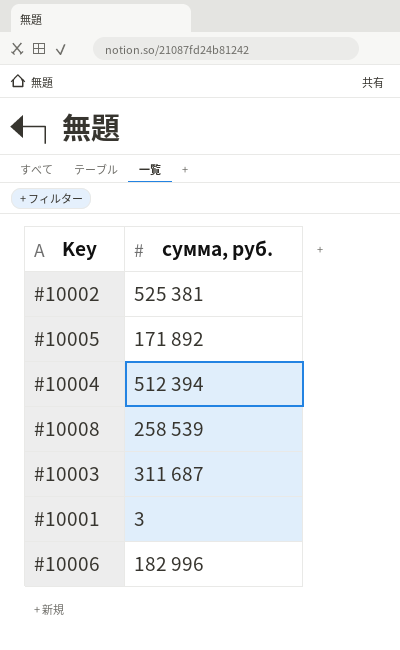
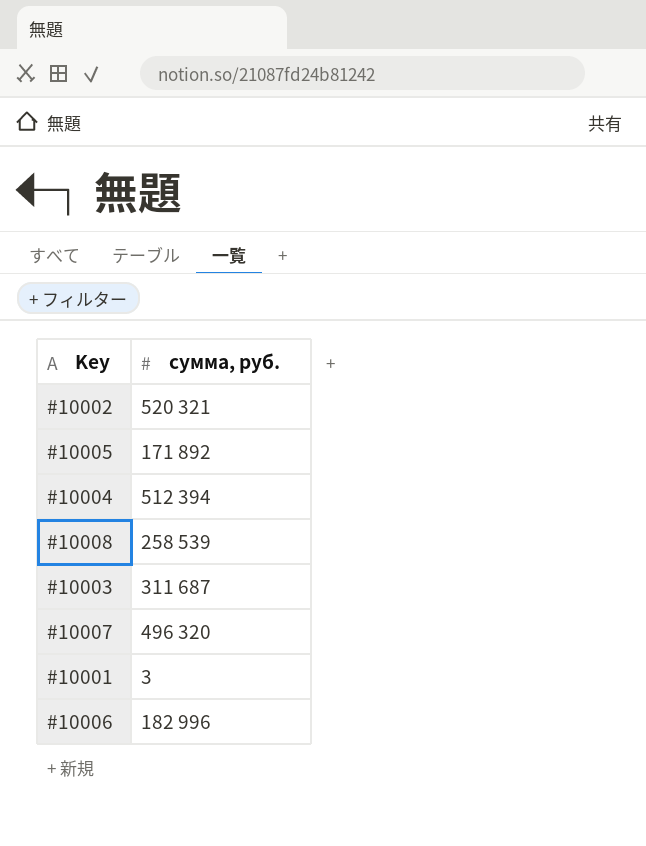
#10002 | сумма, руб.: 525 381 -> 520 321
row #10007: none -> 496 320

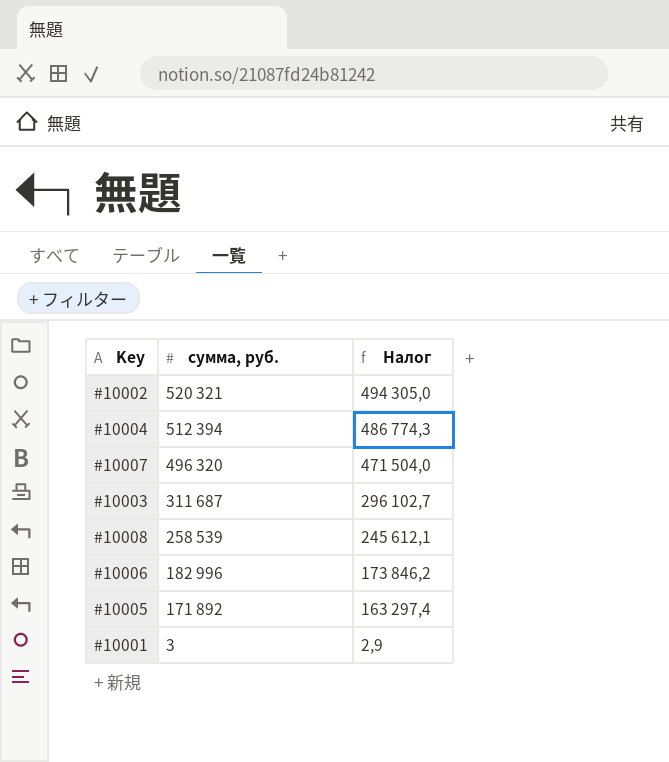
row order: none -> сумма, руб. descending
column Налог | formula: none -> [сумма, руб.] * 0,95

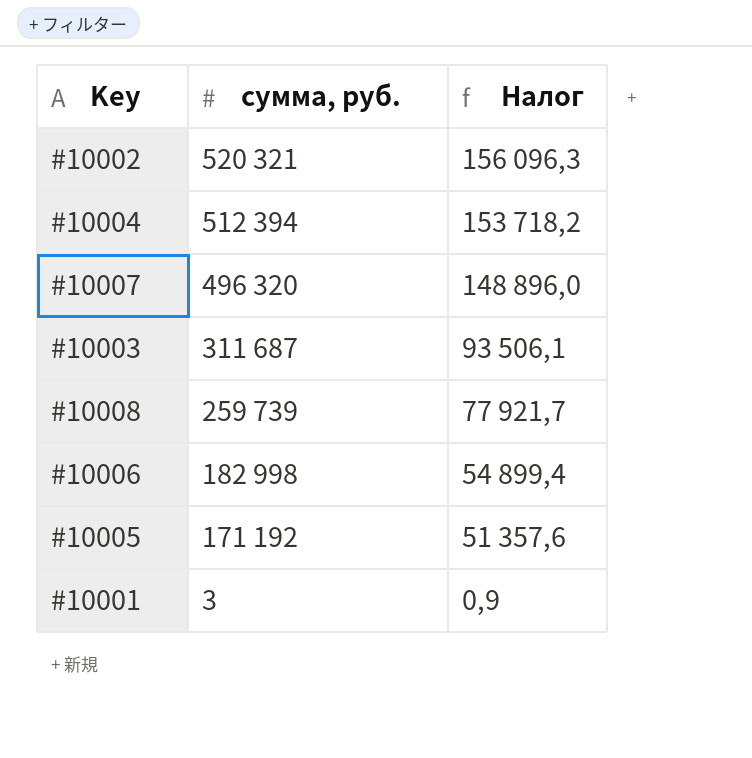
column Налог | formula: [сумма, руб.] * 0,95 -> [сумма, руб.] * 0,3
#10008 | сумма, руб.: 258 539 -> 259 739
#10006 | сумма, руб.: 182 996 -> 182 998
#10005 | сумма, руб.: 171 892 -> 171 192

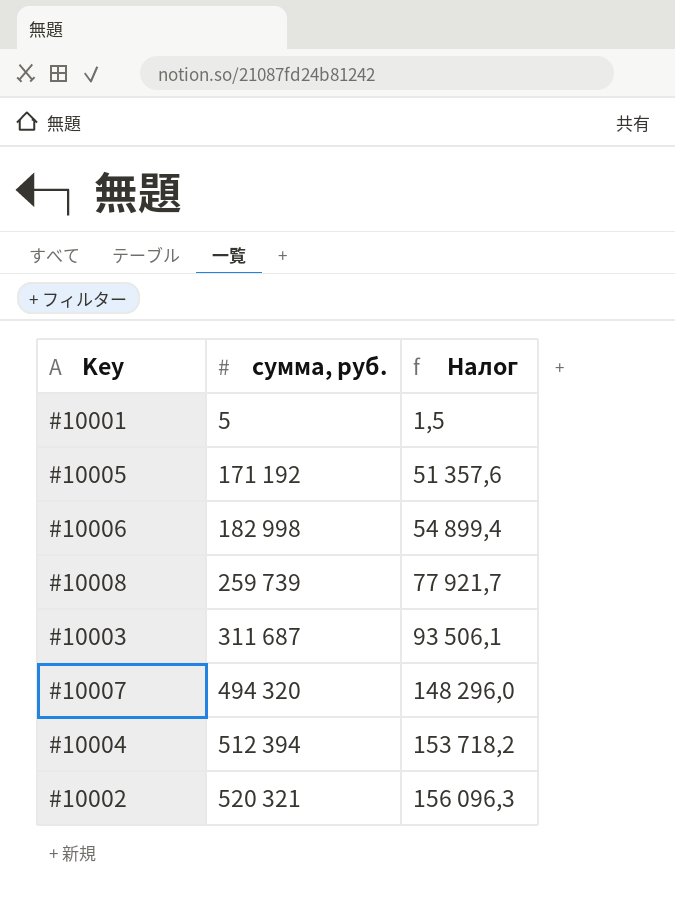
row order: сумма, руб. descending -> сумма, руб. ascending
#10001 | сумма, руб.: 3 -> 5
#10001 | Налог: 0,9 -> 1,5
#10007 | сумма, руб.: 496 320 -> 494 320
#10007 | Налог: 148 896,0 -> 148 296,0

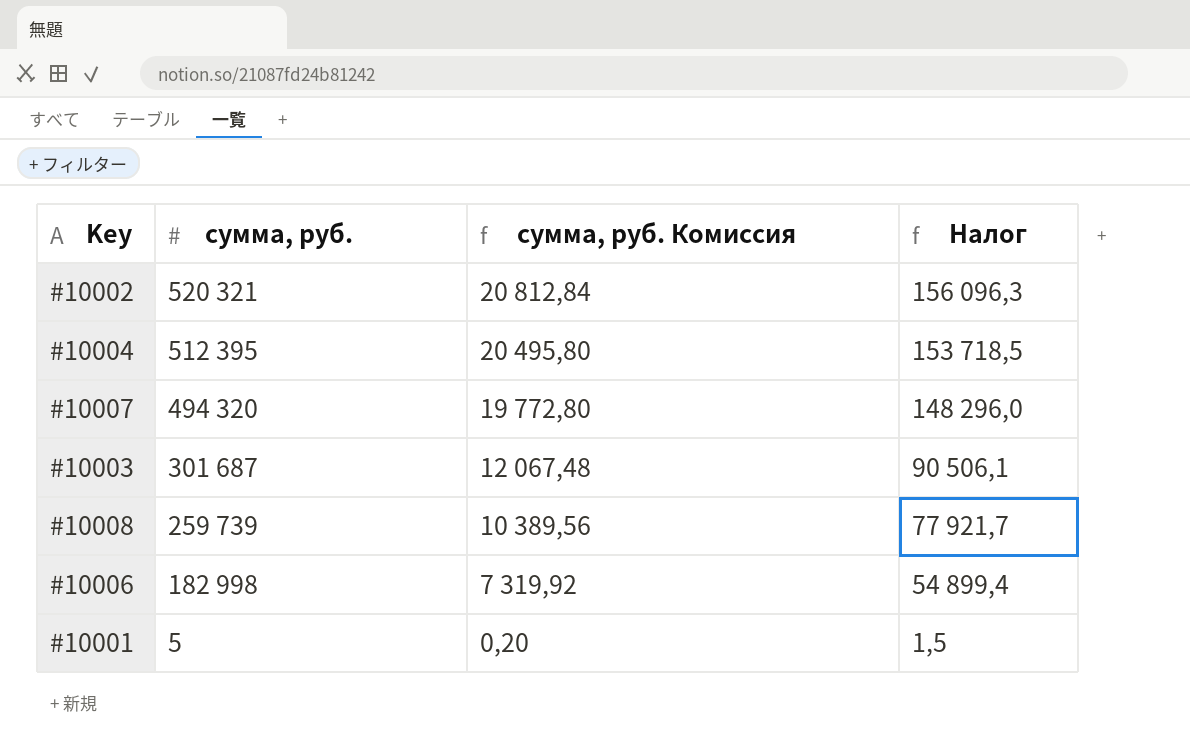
row order: сумма, руб. ascending -> сумма, руб. descending
column сумма, руб. Комиссия | formula: none -> [сумма, руб.] * 0,04
row #10005: 171 192 | 51 357,6 -> none
#10004 | сумма, руб.: 512 394 -> 512 395
#10004 | Налог: 153 718,2 -> 153 718,5
#10003 | сумма, руб.: 311 687 -> 301 687
#10003 | Налог: 93 506,1 -> 90 506,1

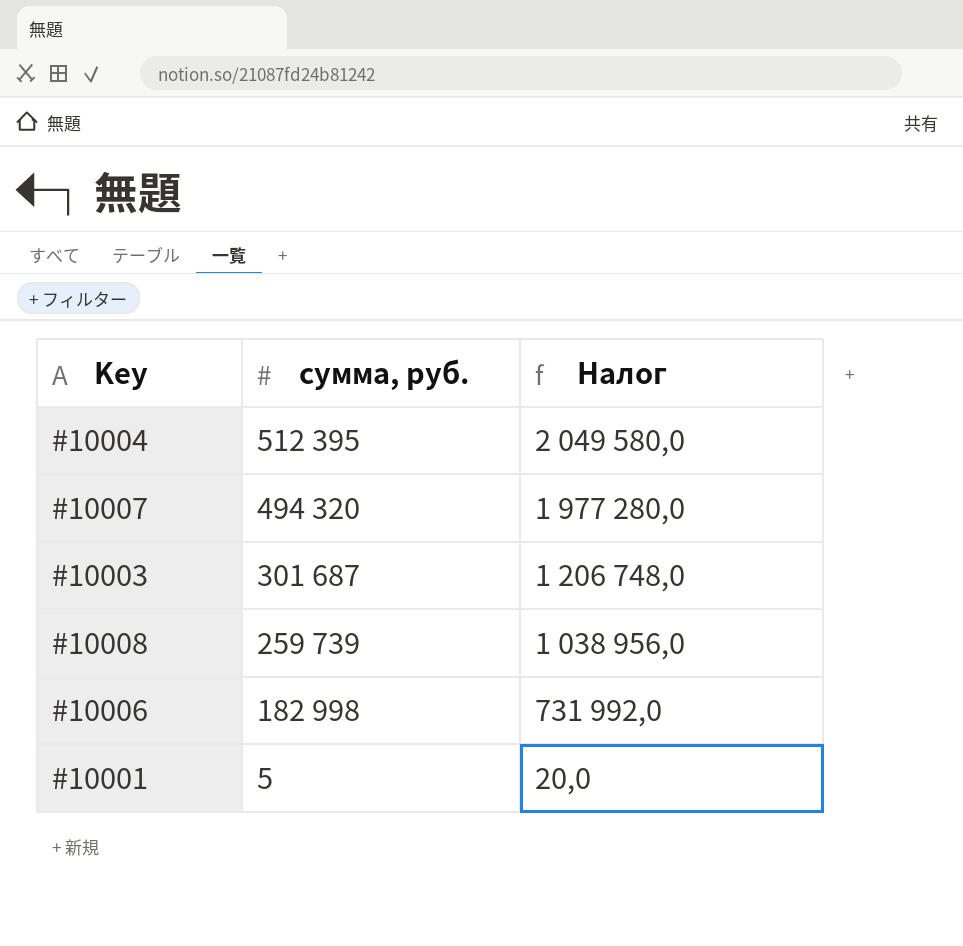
column сумма, руб. Комиссия | formula: [сумма, руб.] * 0,04 -> none
column Налог | formula: [сумма, руб.] * 0,3 -> [сумма, руб.] * 4
row #10002: 520 321 | 20 812,84 | 156 096,3 -> none

